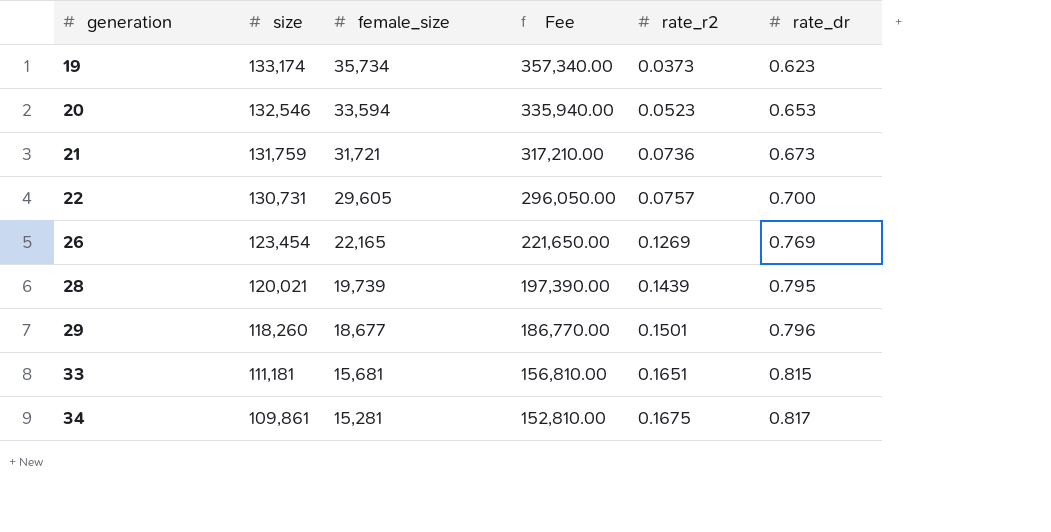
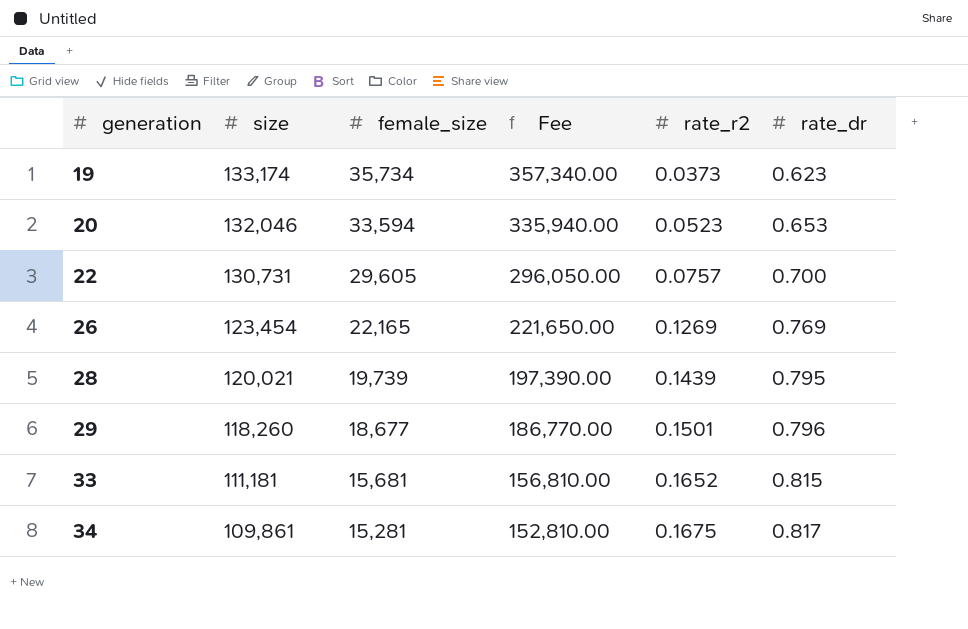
row 21: 131,759 | 31,721 | 317,210.00 | 0.0736 | 0.673 -> none
20 | size: 132,546 -> 132,046
33 | rate_r2: 0.1651 -> 0.1652

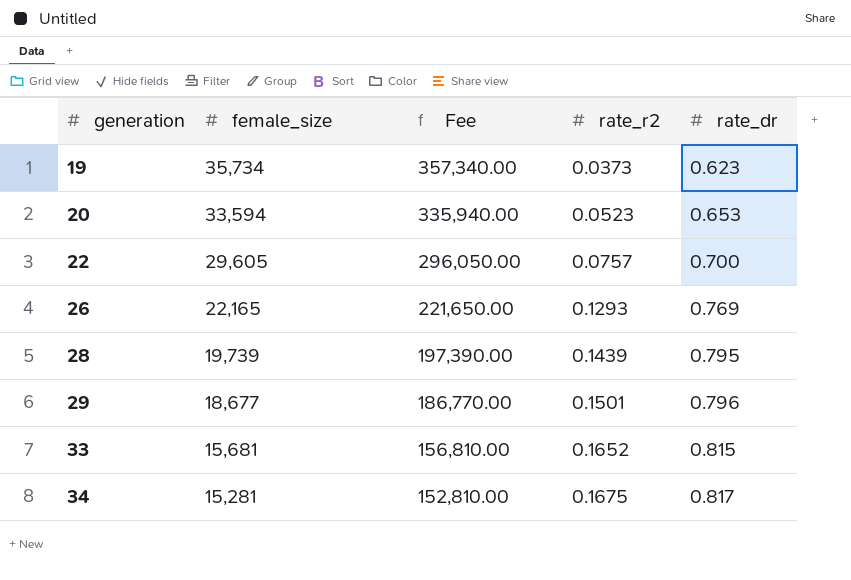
column size | position: 2 -> none
26 | rate_r2: 0.1269 -> 0.1293

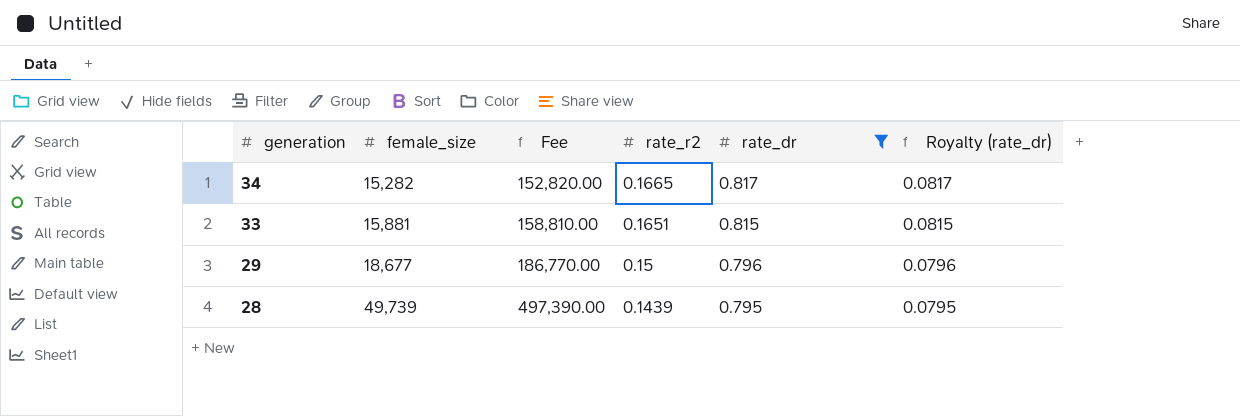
filter: none -> rate_dr >= 0.795
row order: generation ascending -> generation descending
column Royalty (rate_dr) | formula: none -> [rate_dr] * 0.1
34 | female_size: 15,281 -> 15,282
34 | Fee: 152,810.00 -> 152,820.00
34 | rate_r2: 0.1675 -> 0.1665
33 | female_size: 15,681 -> 15,881
33 | Fee: 156,810.00 -> 158,810.00
33 | rate_r2: 0.1652 -> 0.1651
29 | rate_r2: 0.1501 -> 0.15
28 | female_size: 19,739 -> 49,739
28 | Fee: 197,390.00 -> 497,390.00

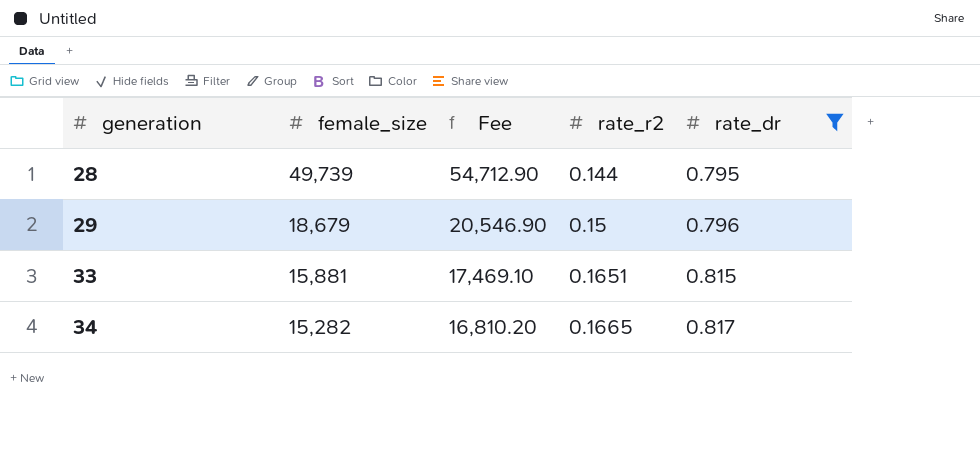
row order: generation descending -> generation ascending
column Royalty (rate_dr) | formula: [rate_dr] * 0.1 -> none
column Fee | formula: [female_size] * 10 -> [female_size] * 1.1
28 | rate_r2: 0.1439 -> 0.144
29 | female_size: 18,677 -> 18,679

